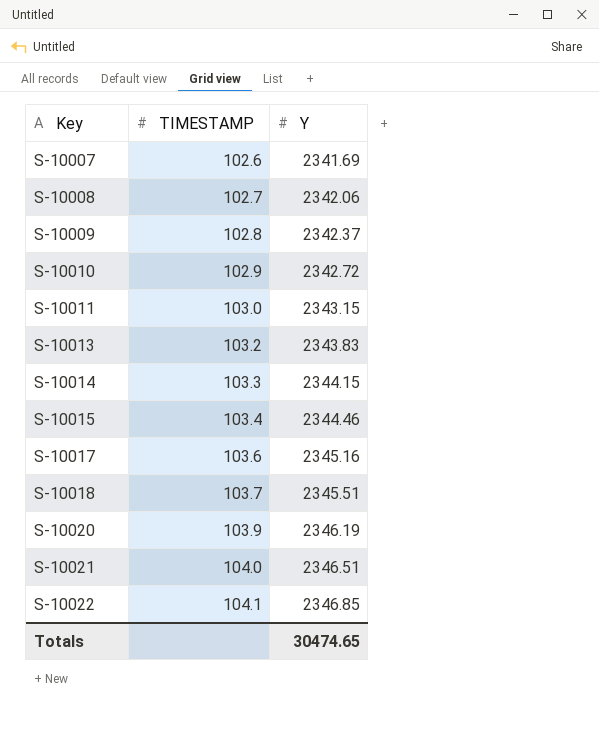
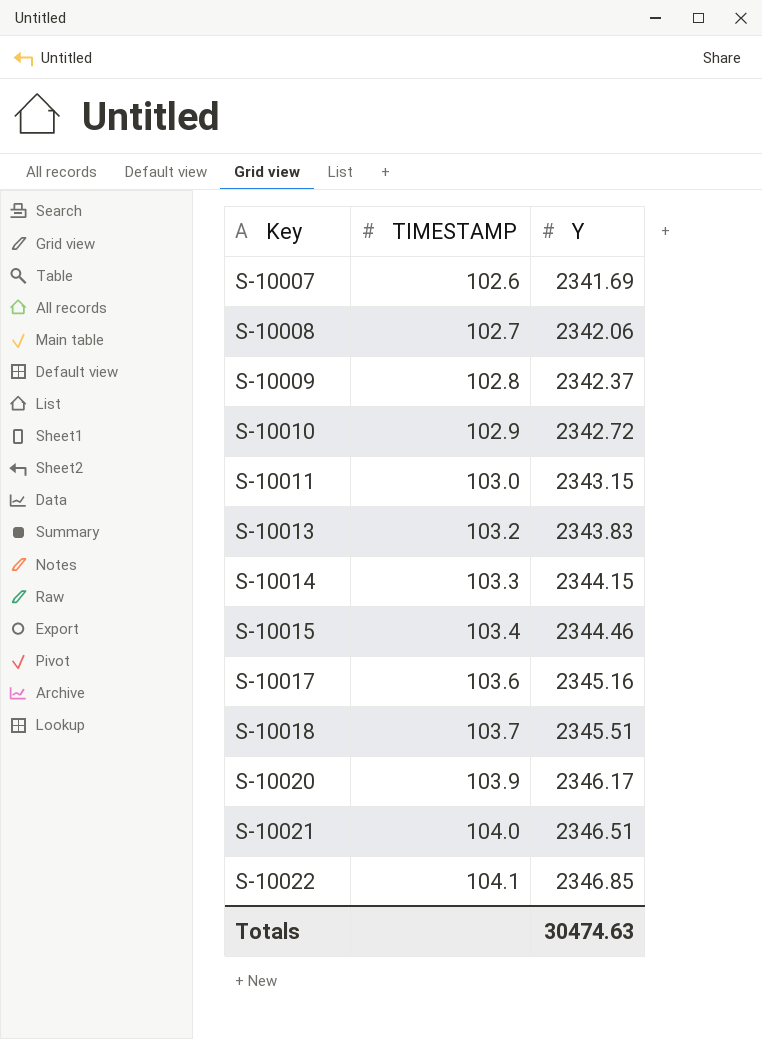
S-10020 | Y: 2346.19 -> 2346.17
Totals | Y: 30474.65 -> 30474.63

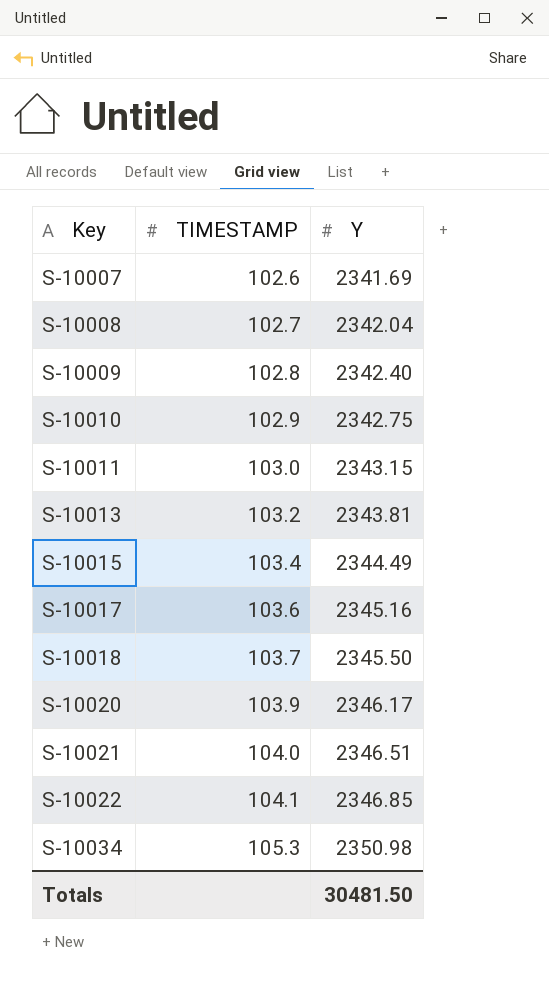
row S-10014: 103.3 | 2344.15 -> none
S-10008 | Y: 2342.06 -> 2342.04
S-10009 | Y: 2342.37 -> 2342.40
S-10010 | Y: 2342.72 -> 2342.75
S-10013 | Y: 2343.83 -> 2343.81
S-10015 | Y: 2344.46 -> 2344.49
S-10018 | Y: 2345.51 -> 2345.50
row S-10034: none -> 105.3 | 2350.98
Totals | Y: 30474.63 -> 30481.50

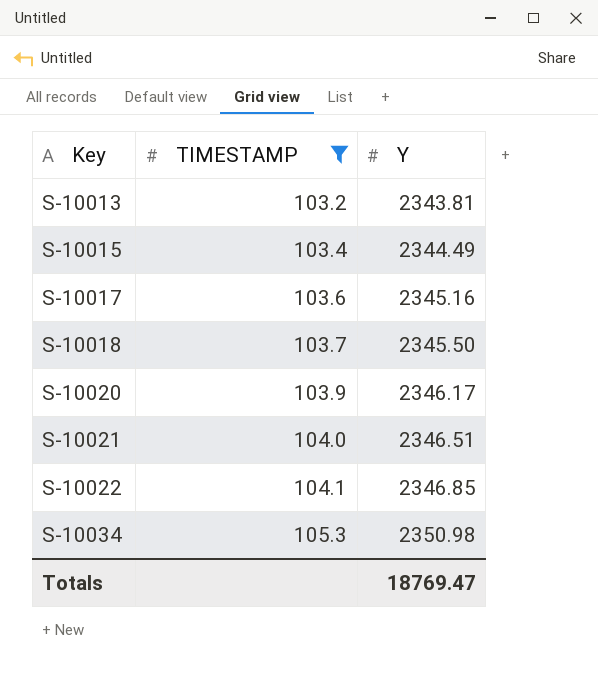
filter: none -> TIMESTAMP >= 103.2
Totals | Y: 30481.50 -> 18769.47

